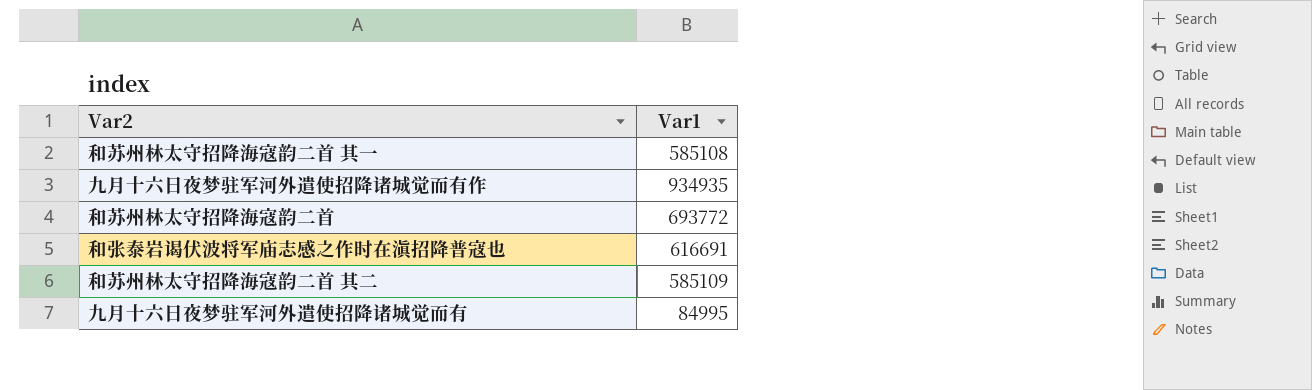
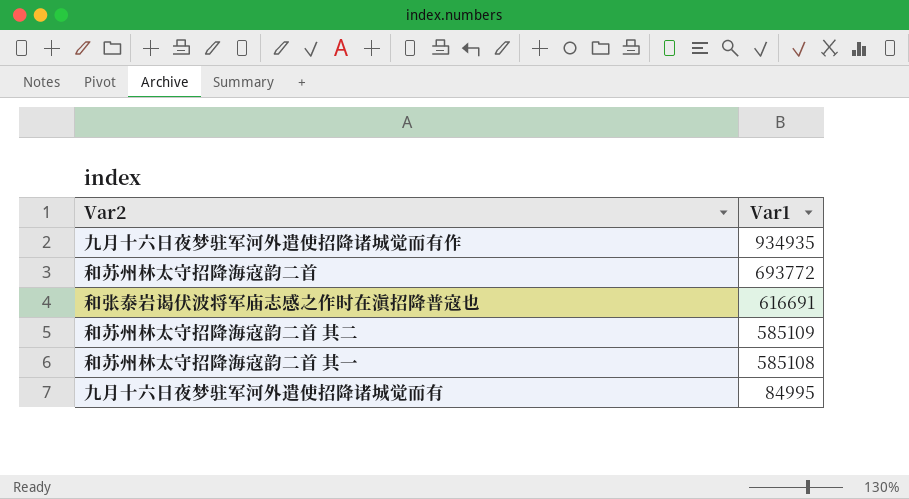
row order: none -> Var1 descending

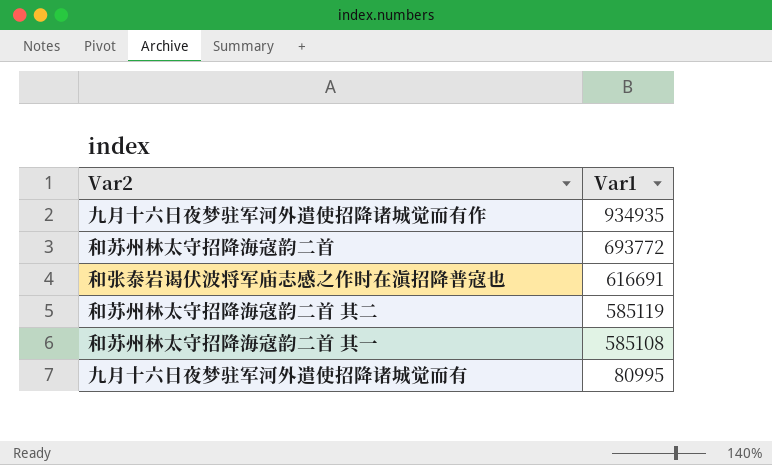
和苏州林太守招降海寇韵二首 其二 | Var1: 585109 -> 585119
九月十六日夜梦驻军河外遣使招降诸城觉而有 | Var1: 84995 -> 80995

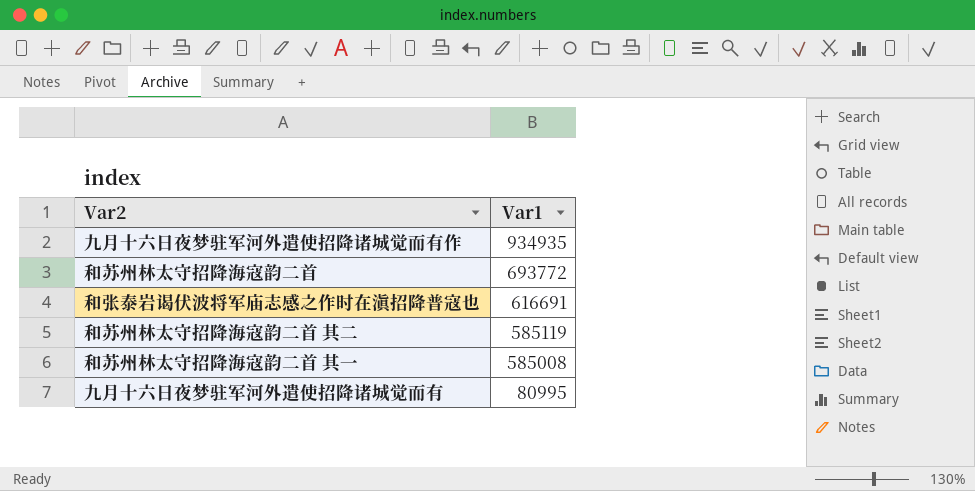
和苏州林太守招降海寇韵二首 其一 | Var1: 585108 -> 585008

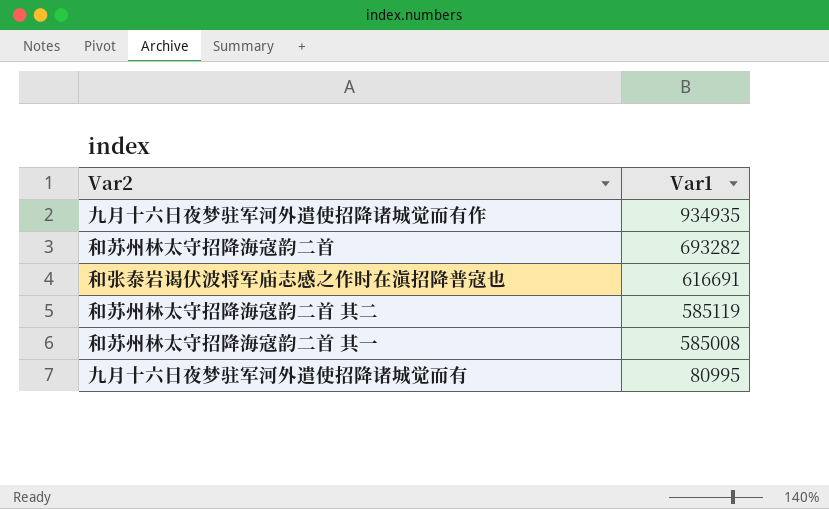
和苏州林太守招降海寇韵二首 | Var1: 693772 -> 693282

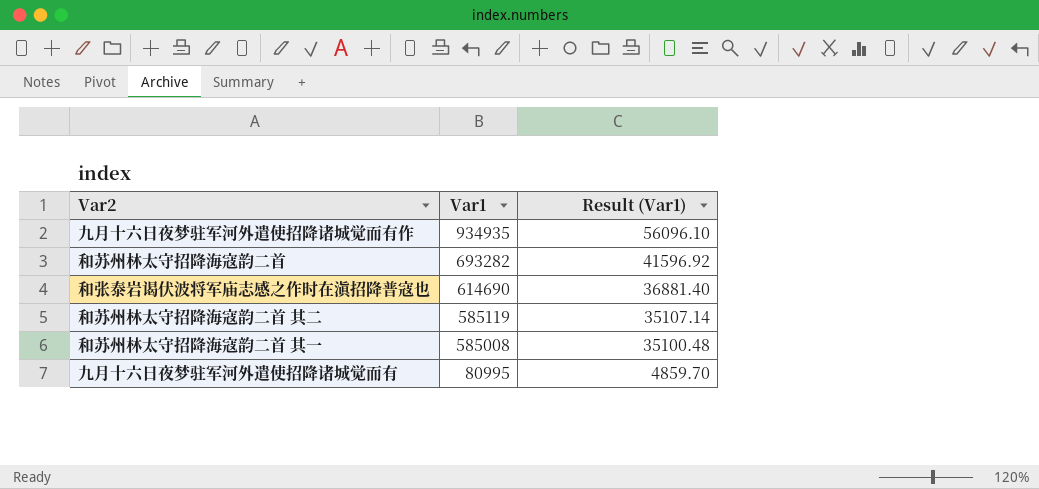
column Result (Var1) | formula: none -> [Var1] * 0.06
和张泰岩谒伏波将军庙志感之作时在滇招降普寇也 | Var1: 616691 -> 614690

